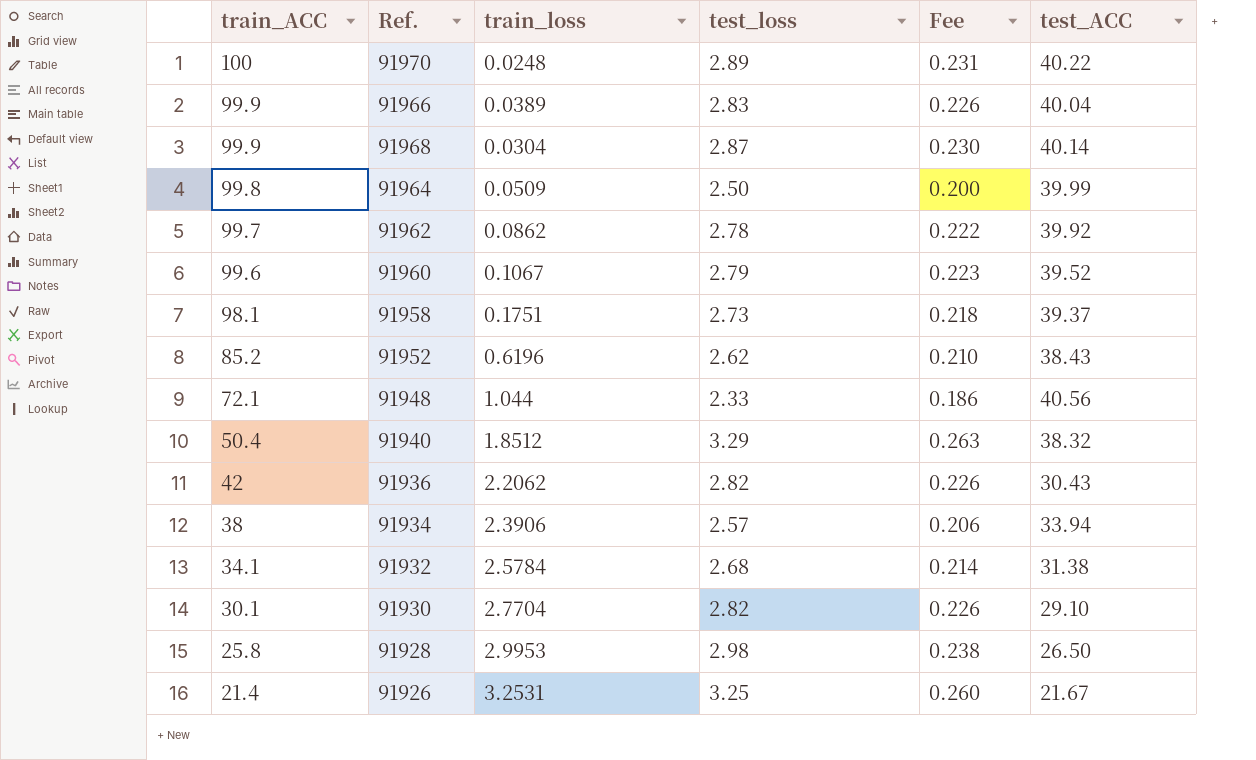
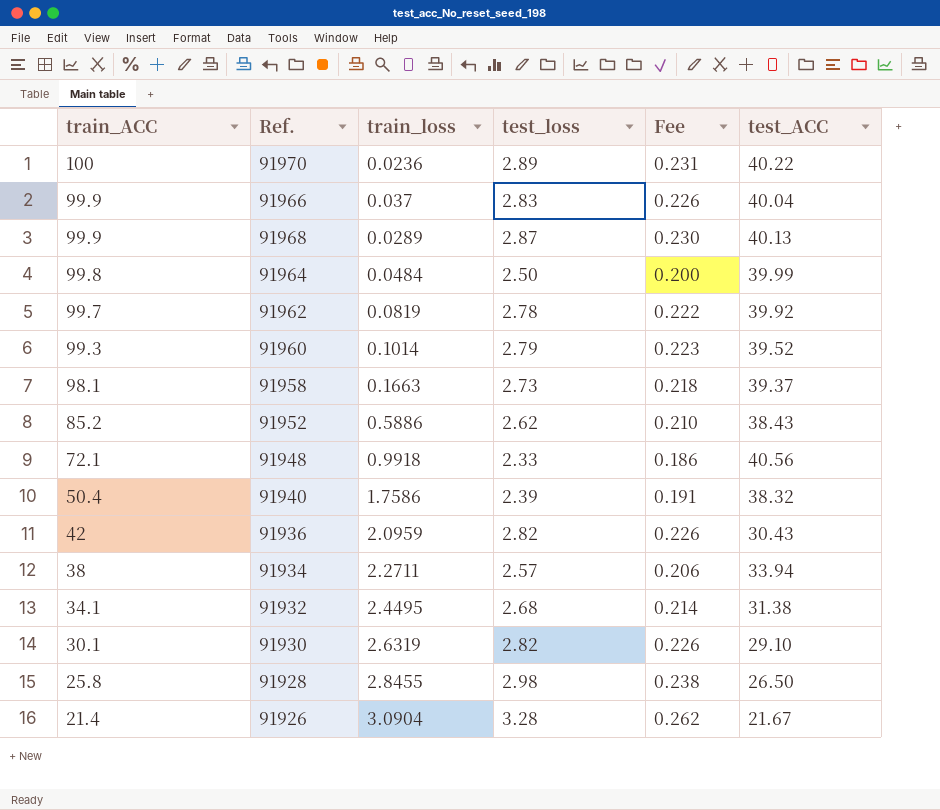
91970 | train_loss: 0.0248 -> 0.0236
91966 | train_loss: 0.0389 -> 0.037
91968 | train_loss: 0.0304 -> 0.0289
91968 | test_ACC: 40.14 -> 40.13
91964 | train_loss: 0.0509 -> 0.0484
91962 | train_loss: 0.0862 -> 0.0819
91960 | train_ACC: 99.6 -> 99.3
91960 | train_loss: 0.1067 -> 0.1014
91958 | train_loss: 0.1751 -> 0.1663
91952 | train_loss: 0.6196 -> 0.5886
91948 | train_loss: 1.044 -> 0.9918
91940 | train_loss: 1.8512 -> 1.7586
91940 | test_loss: 3.29 -> 2.39
91940 | Fee: 0.263 -> 0.191
91936 | train_loss: 2.2062 -> 2.0959
91934 | train_loss: 2.3906 -> 2.2711
91932 | train_loss: 2.5784 -> 2.4495
91930 | train_loss: 2.7704 -> 2.6319
91928 | train_loss: 2.9953 -> 2.8455
91926 | train_loss: 3.2531 -> 3.0904
91926 | test_loss: 3.25 -> 3.28
91926 | Fee: 0.260 -> 0.262

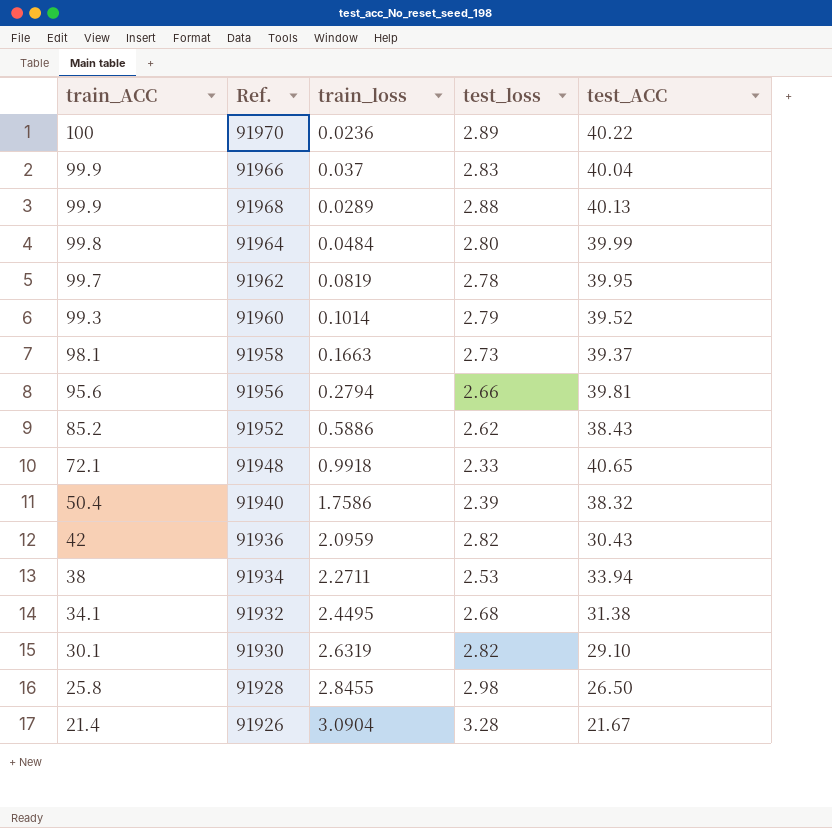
column Fee | formula: [test_loss] * 0.08 -> none
91968 | test_loss: 2.87 -> 2.88
91964 | test_loss: 2.50 -> 2.80
91962 | test_ACC: 39.92 -> 39.95
row 91956: none -> 95.6 | 0.2794 | 2.66 | 39.81
91948 | test_ACC: 40.56 -> 40.65
91934 | test_loss: 2.57 -> 2.53

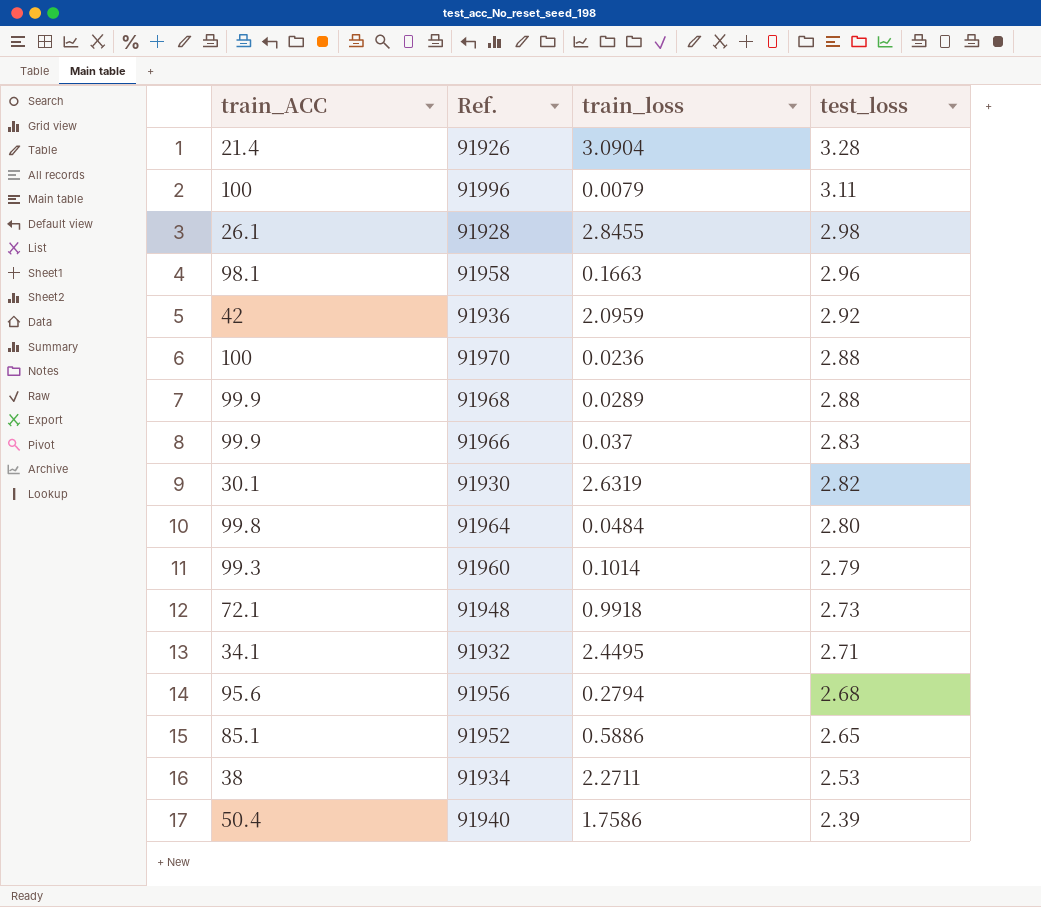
row order: train_ACC descending -> test_loss descending
column test_ACC | position: 5 -> none
row 91962: 99.7 | 0.0819 | 2.78 | 39.95 -> none
row 91996: none -> 100 | 0.0079 | 3.11
91928 | train_ACC: 25.8 -> 26.1
91958 | test_loss: 2.73 -> 2.96
91936 | test_loss: 2.82 -> 2.92
91970 | test_loss: 2.89 -> 2.88
91948 | test_loss: 2.33 -> 2.73
91932 | test_loss: 2.68 -> 2.71
91956 | test_loss: 2.66 -> 2.68
91952 | train_ACC: 85.2 -> 85.1
91952 | test_loss: 2.62 -> 2.65

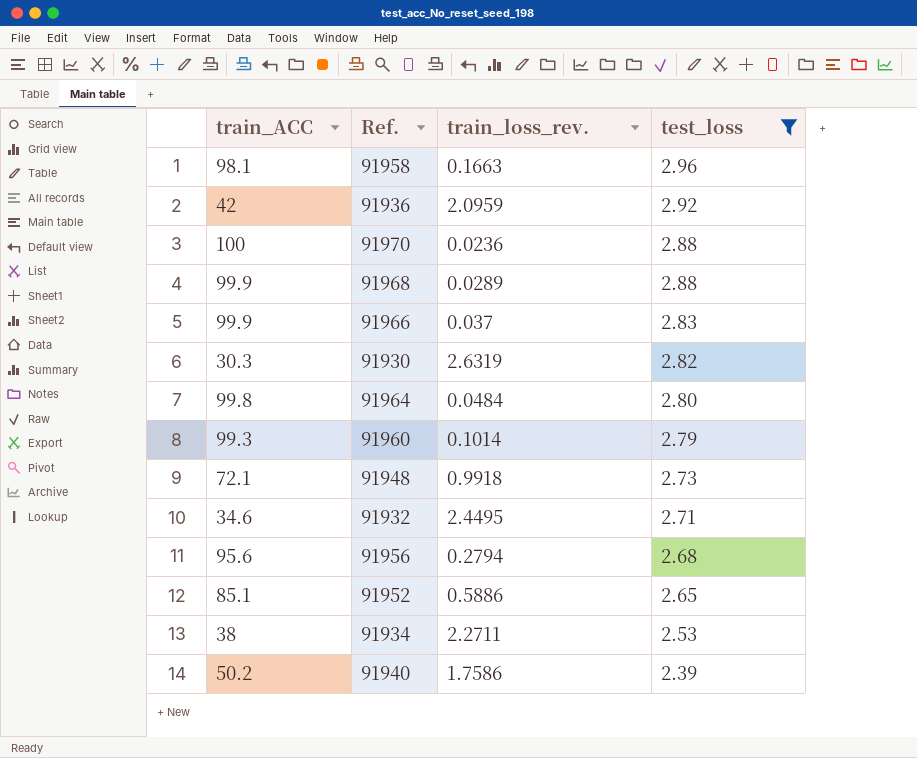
filter: none -> test_loss <= 2.96
column name: train_loss -> train_loss_rev.
91930 | train_ACC: 30.1 -> 30.3
91932 | train_ACC: 34.1 -> 34.6
91940 | train_ACC: 50.4 -> 50.2

